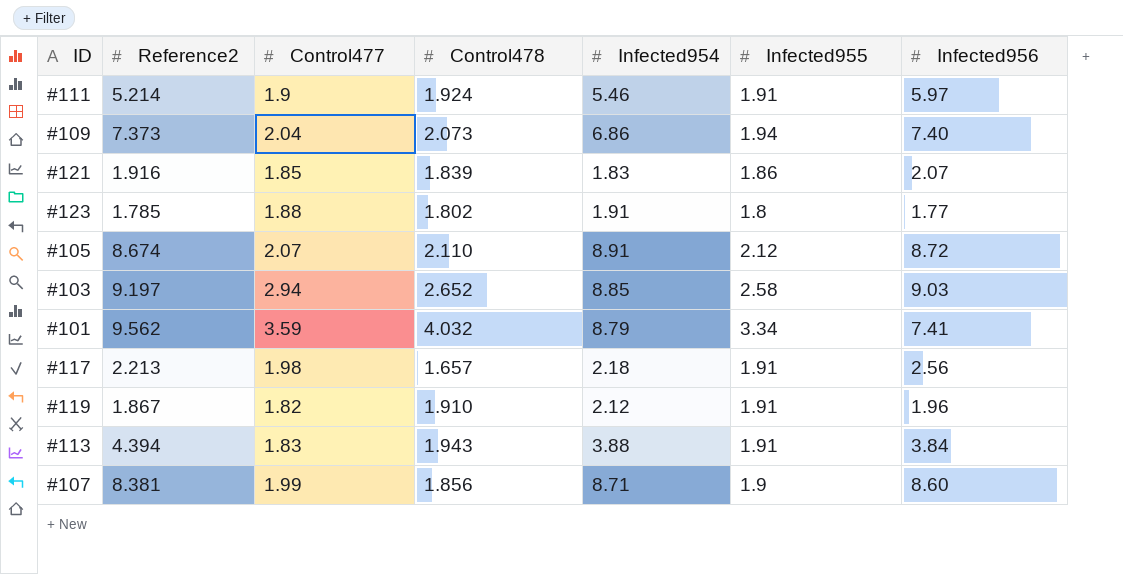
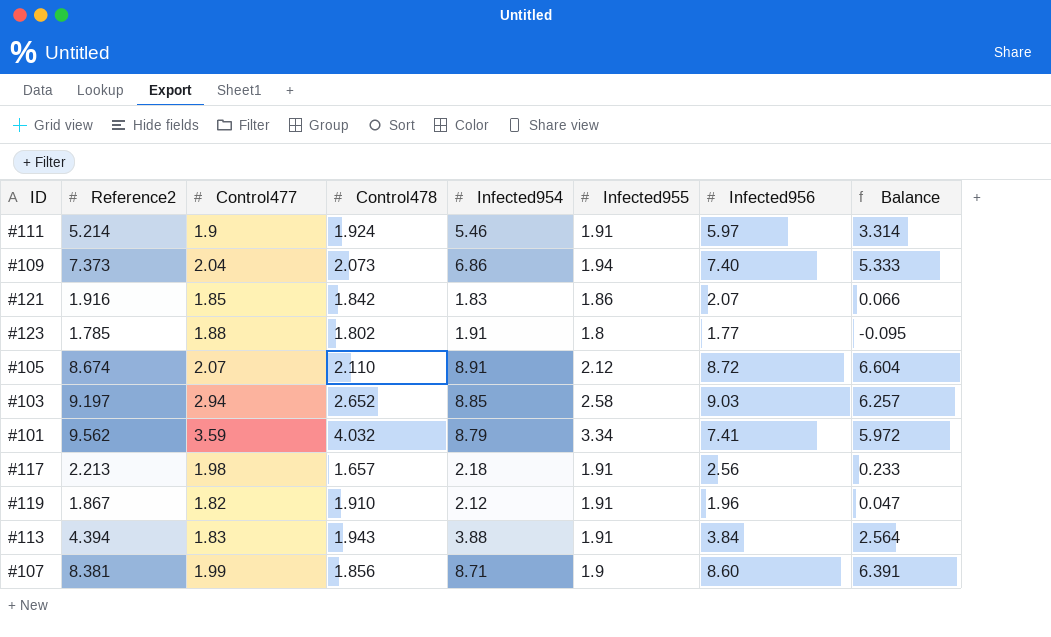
column Balance | formula: none -> [Reference2] - [Control477]
#121 | Control478: 1.839 -> 1.842

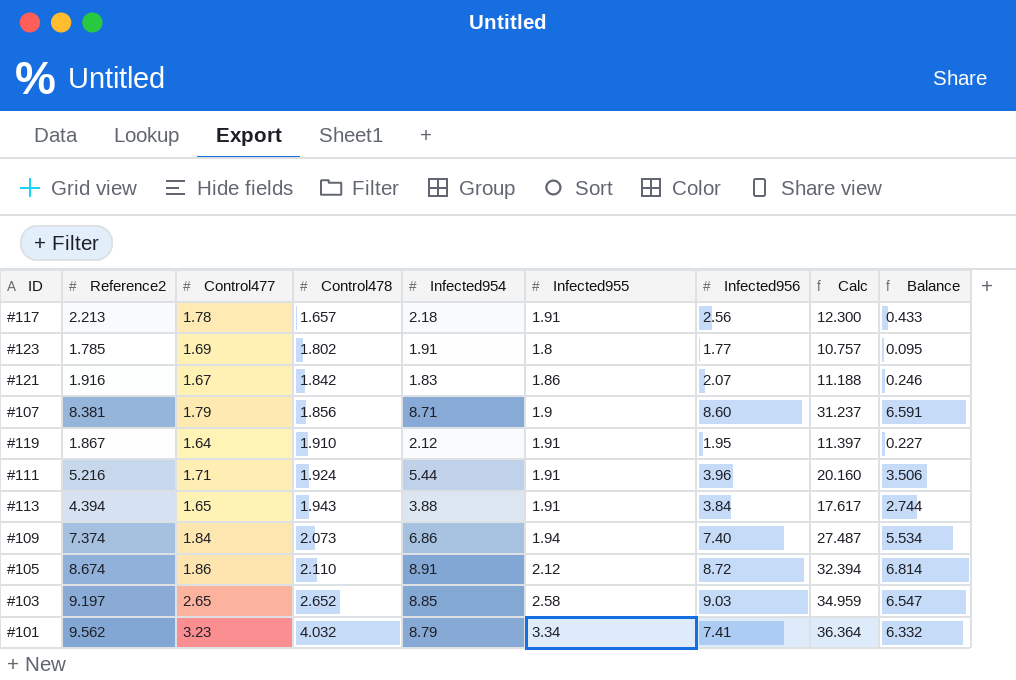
row order: none -> Control478 ascending
column Calc | formula: none -> [Reference2] + [Control477] + [Control478] + [Infected954] + [Infected955] + [Infected956]
#117 | Control477: 1.98 -> 1.78
#117 | Balance: 0.233 -> 0.433
#123 | Control477: 1.88 -> 1.69
#123 | Balance: -0.095 -> 0.095
#121 | Control477: 1.85 -> 1.67
#121 | Balance: 0.066 -> 0.246
#107 | Control477: 1.99 -> 1.79
#107 | Balance: 6.391 -> 6.591
#119 | Control477: 1.82 -> 1.64
#119 | Infected956: 1.96 -> 1.95
#119 | Balance: 0.047 -> 0.227
#111 | Reference2: 5.214 -> 5.216
#111 | Control477: 1.9 -> 1.71
#111 | Infected954: 5.46 -> 5.44
#111 | Infected956: 5.97 -> 3.96
#111 | Balance: 3.314 -> 3.506
#113 | Control477: 1.83 -> 1.65
#113 | Balance: 2.564 -> 2.744
#109 | Reference2: 7.373 -> 7.374
#109 | Control477: 2.04 -> 1.84
#109 | Balance: 5.333 -> 5.534
#105 | Control477: 2.07 -> 1.86
#105 | Balance: 6.604 -> 6.814
#103 | Control477: 2.94 -> 2.65
#103 | Balance: 6.257 -> 6.547
#101 | Control477: 3.59 -> 3.23
#101 | Balance: 5.972 -> 6.332

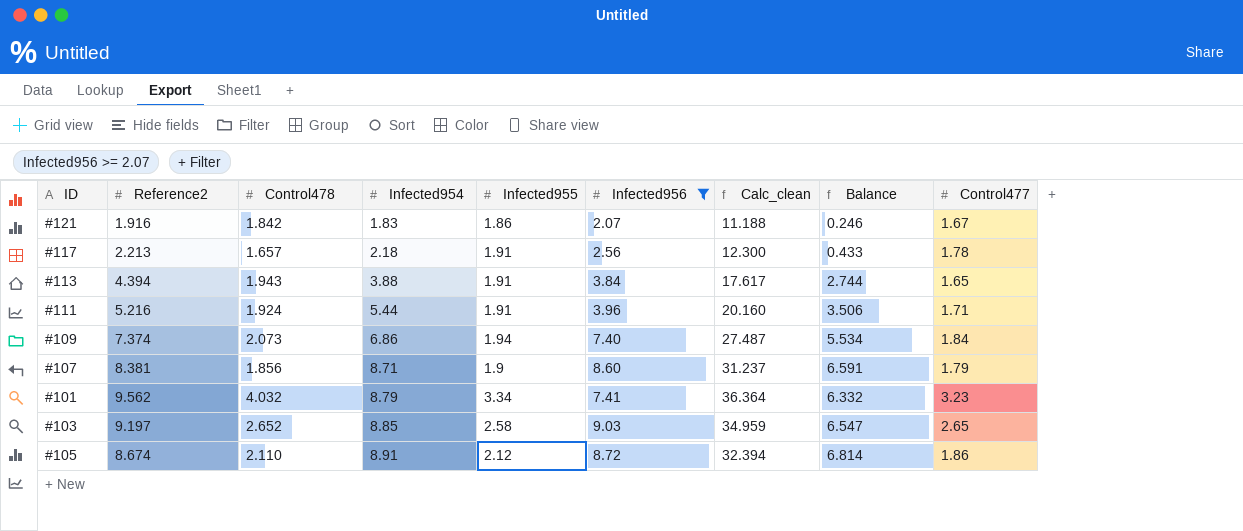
filter: none -> Infected956 >= 2.07
row order: Control478 ascending -> Infected954 ascending
column name: Calc -> Calc_clean
column Control477 | position: 3 -> 9

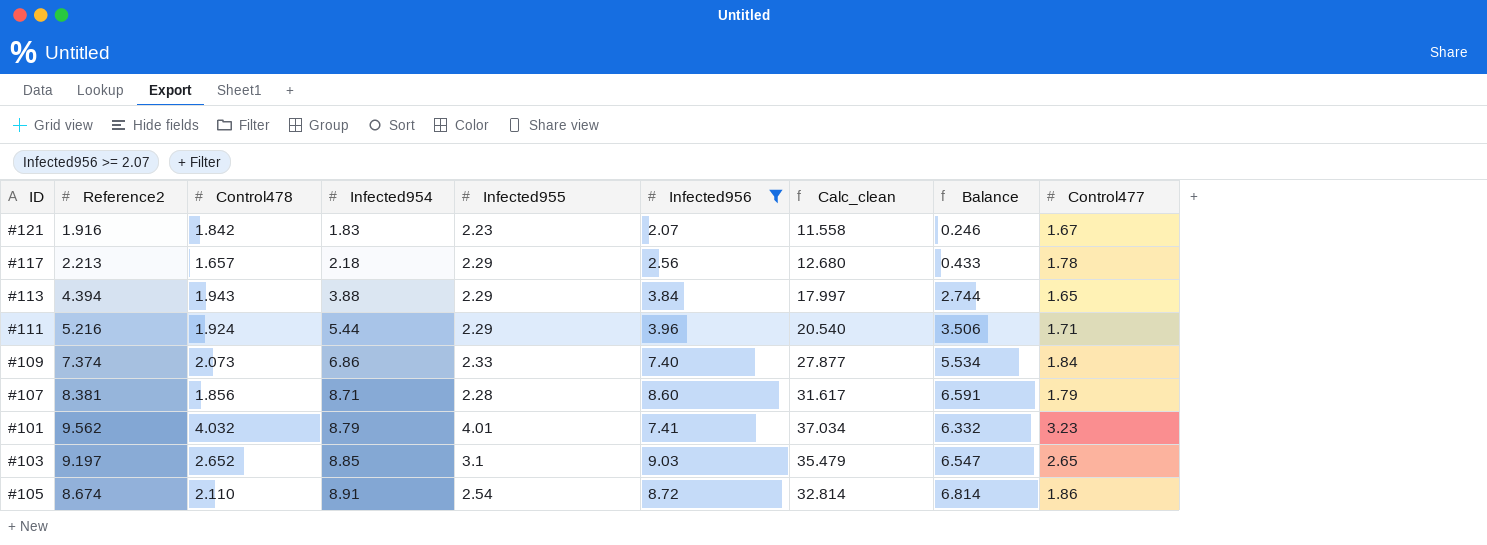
#121 | Infected955: 1.86 -> 2.23
#121 | Calc_clean: 11.188 -> 11.558
#117 | Infected955: 1.91 -> 2.29
#117 | Calc_clean: 12.300 -> 12.680
#113 | Infected955: 1.91 -> 2.29
#113 | Calc_clean: 17.617 -> 17.997
#111 | Infected955: 1.91 -> 2.29
#111 | Calc_clean: 20.160 -> 20.540
#109 | Infected955: 1.94 -> 2.33
#109 | Calc_clean: 27.487 -> 27.877
#107 | Infected955: 1.9 -> 2.28
#107 | Calc_clean: 31.237 -> 31.617
#101 | Infected955: 3.34 -> 4.01
#101 | Calc_clean: 36.364 -> 37.034
#103 | Infected955: 2.58 -> 3.1
#103 | Calc_clean: 34.959 -> 35.479
#105 | Infected955: 2.12 -> 2.54
#105 | Calc_clean: 32.394 -> 32.814

